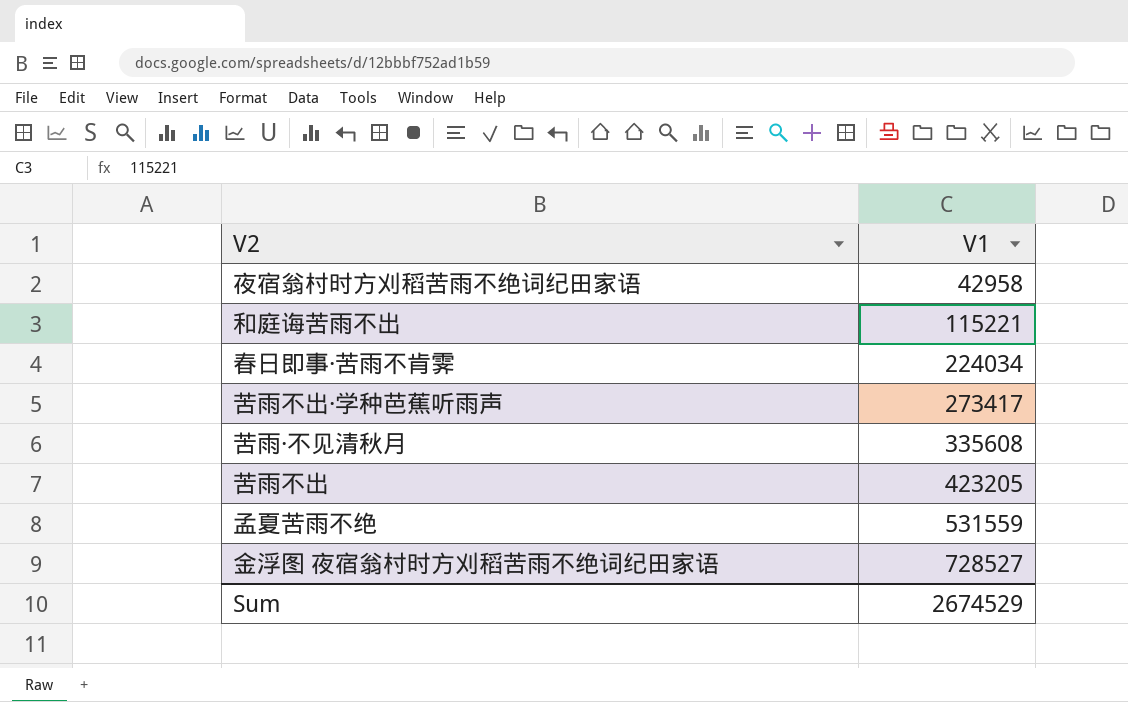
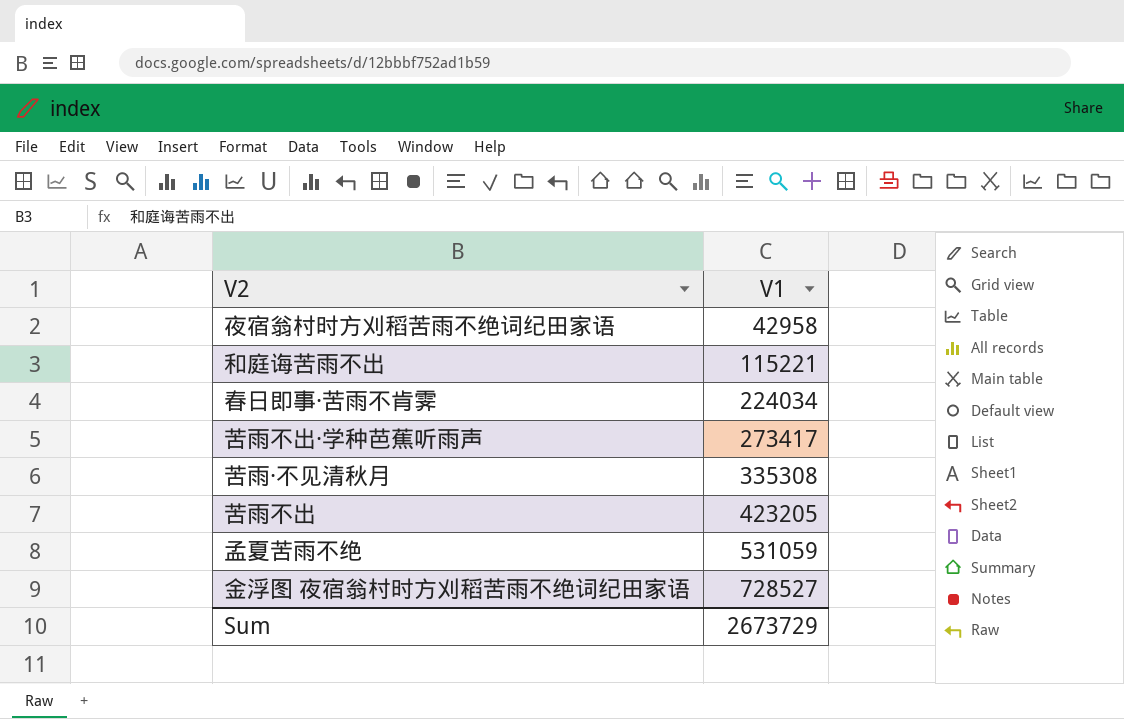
苦雨·不见清秋月 | V1: 335608 -> 335308
孟夏苦雨不绝 | V1: 531559 -> 531059
Sum | V1: 2674529 -> 2673729

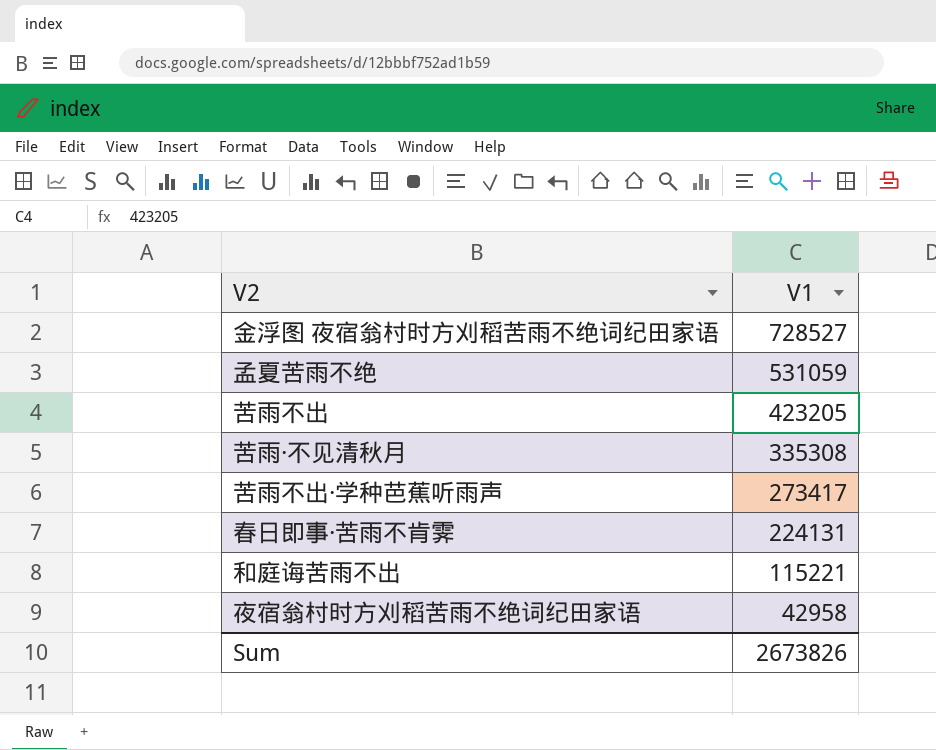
row order: V1 ascending -> V1 descending
春日即事·苦雨不肯霁 | V1: 224034 -> 224131
Sum | V1: 2673729 -> 2673826

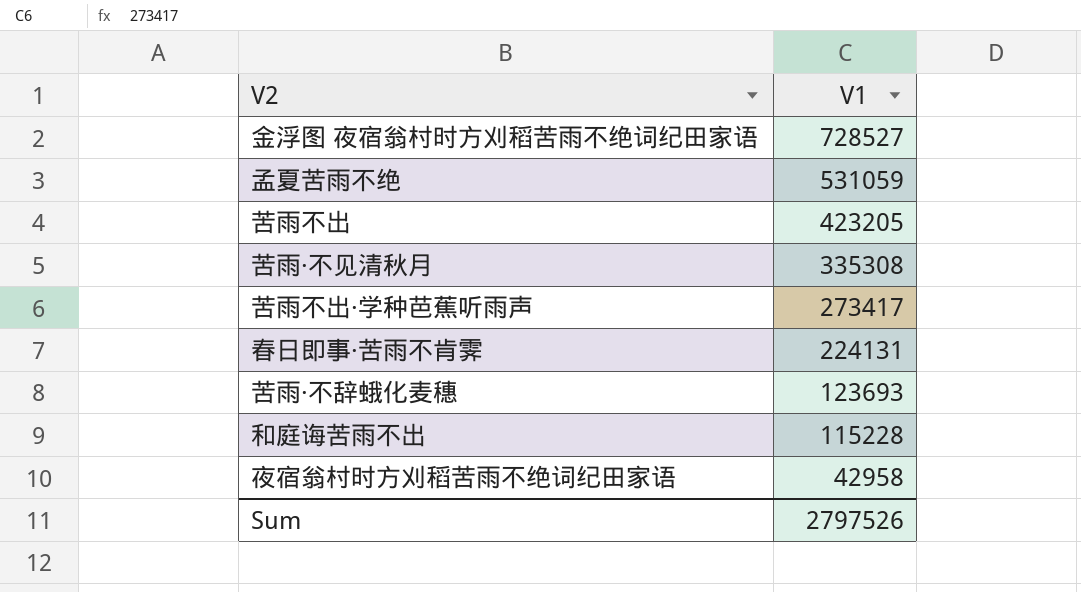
row 苦雨·不辞蛾化麦穗: none -> 123693
和庭诲苦雨不出 | V1: 115221 -> 115228
Sum | V1: 2673826 -> 2797526

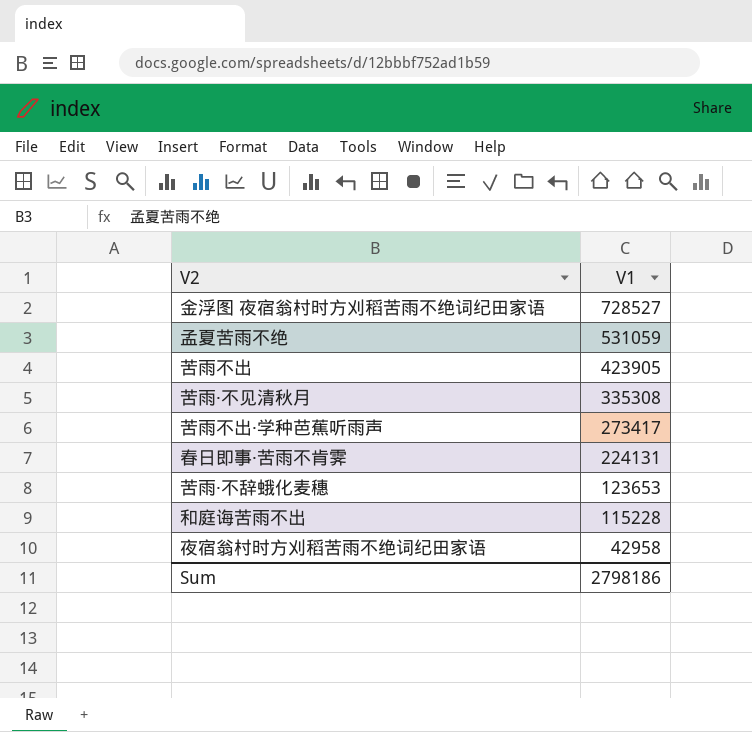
苦雨不出 | V1: 423205 -> 423905
苦雨·不辞蛾化麦穗 | V1: 123693 -> 123653
Sum | V1: 2797526 -> 2798186

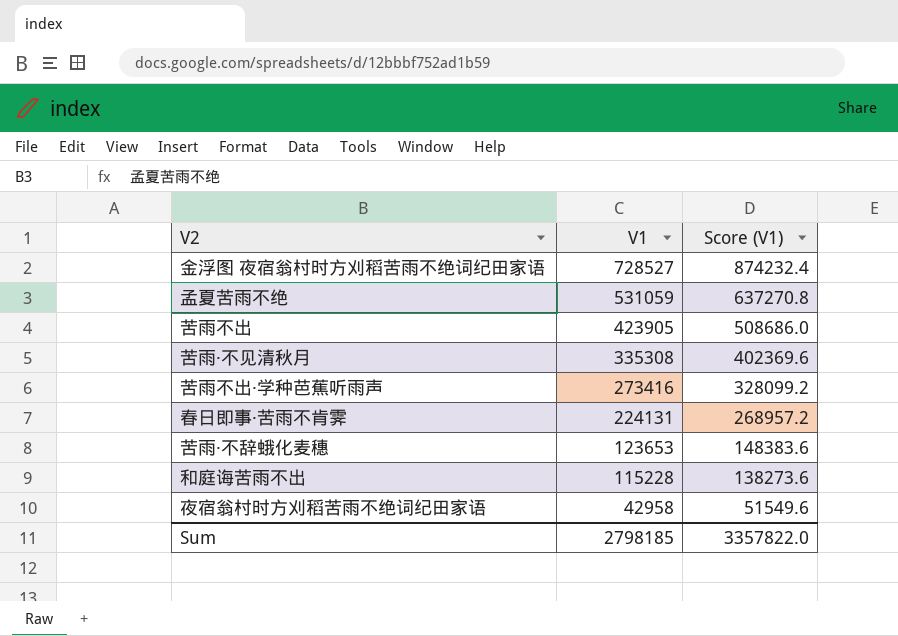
column Score (V1) | formula: none -> [V1] * 1.2
苦雨不出·学种芭蕉听雨声 | V1: 273417 -> 273416
Sum | V1: 2798186 -> 2798185

